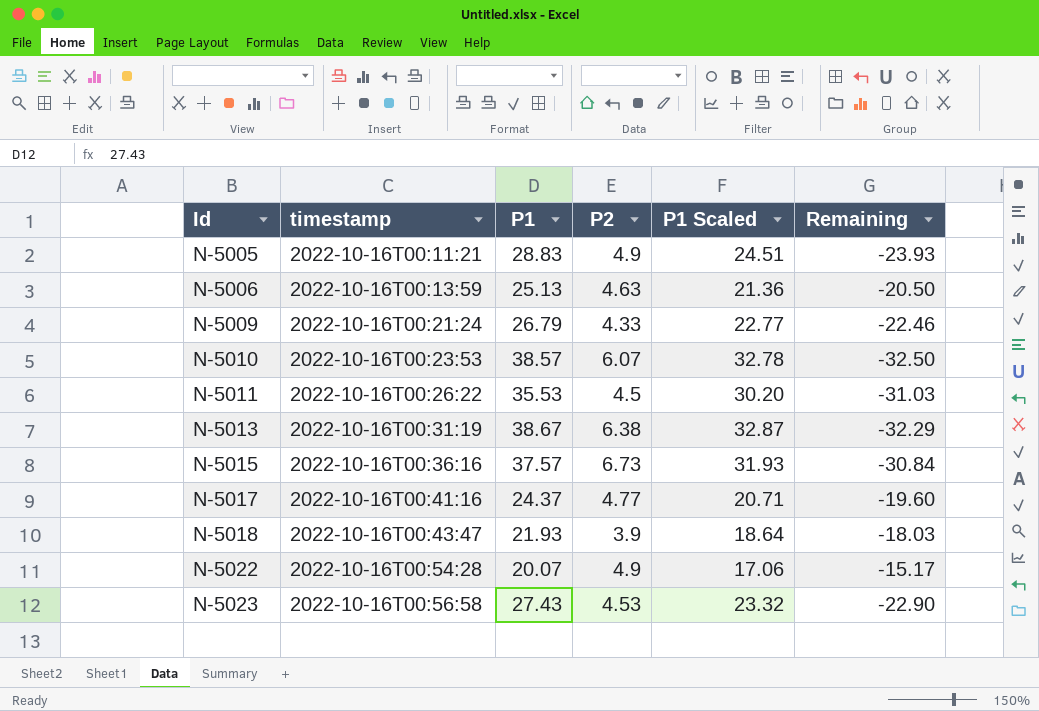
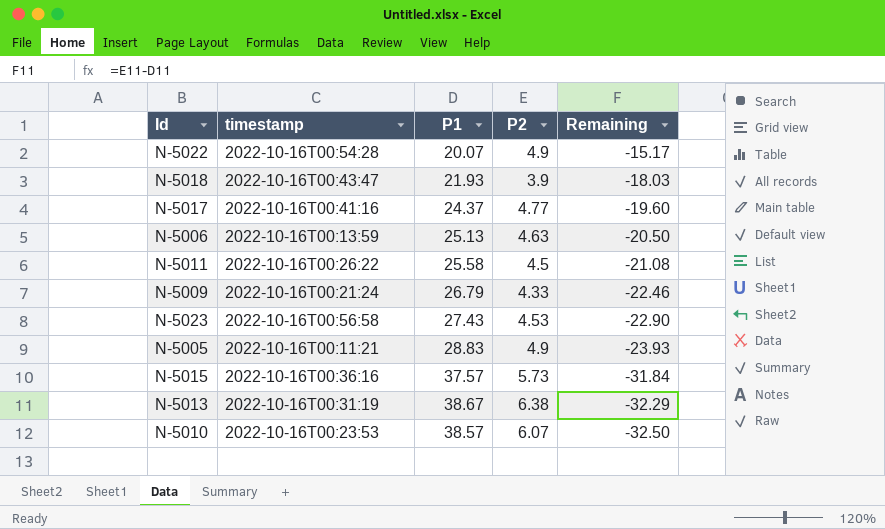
row order: Id ascending -> Remaining descending
column P1 Scaled | formula: [P1] * 0.85 -> none
N-5011 | P1: 35.53 -> 25.58
N-5011 | Remaining: -31.03 -> -21.08
N-5015 | P2: 6.73 -> 5.73
N-5015 | Remaining: -30.84 -> -31.84

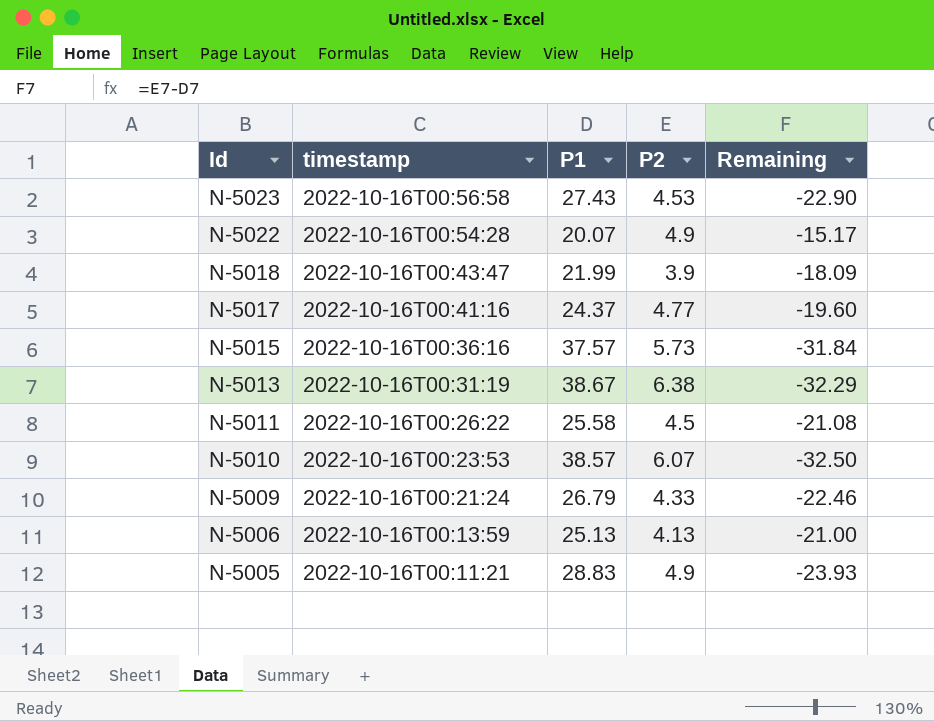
row order: Remaining descending -> Id descending
N-5018 | P1: 21.93 -> 21.99
N-5018 | Remaining: -18.03 -> -18.09
N-5006 | P2: 4.63 -> 4.13
N-5006 | Remaining: -20.50 -> -21.00

